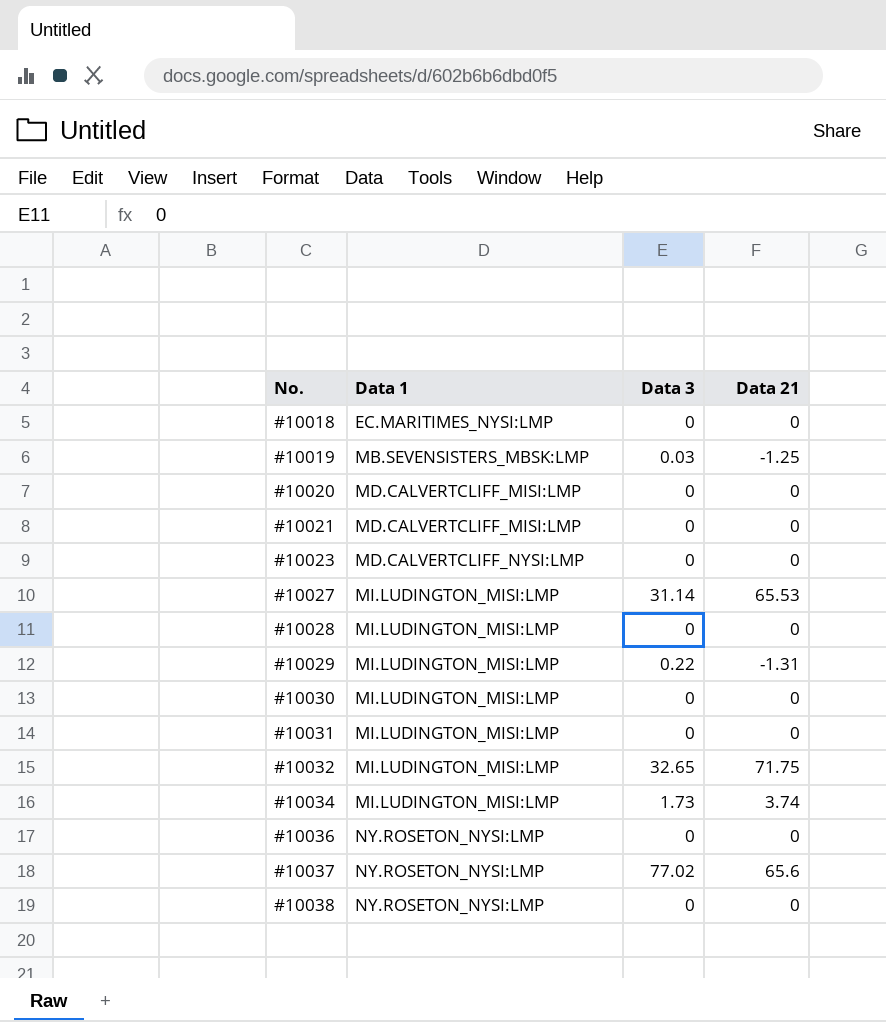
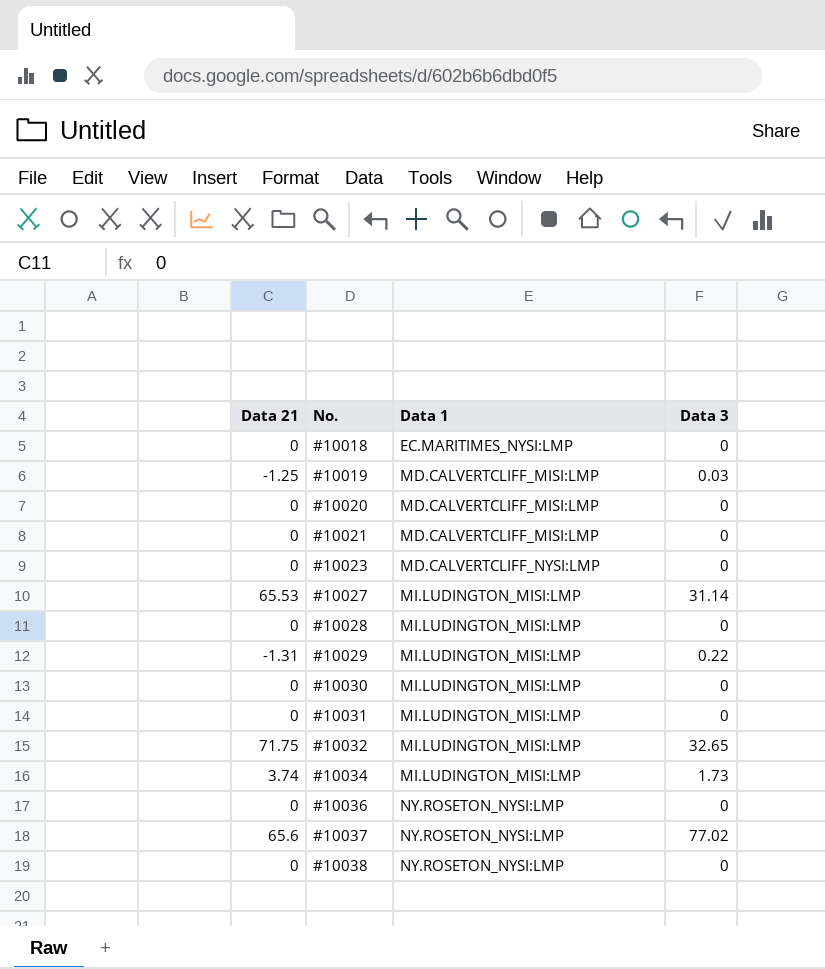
column Data 21 | position: 4 -> 1
#10019 | Data 1: MB.SEVENSISTERS_MBSK:LMP -> MD.CALVERTCLIFF_MISI:LMP

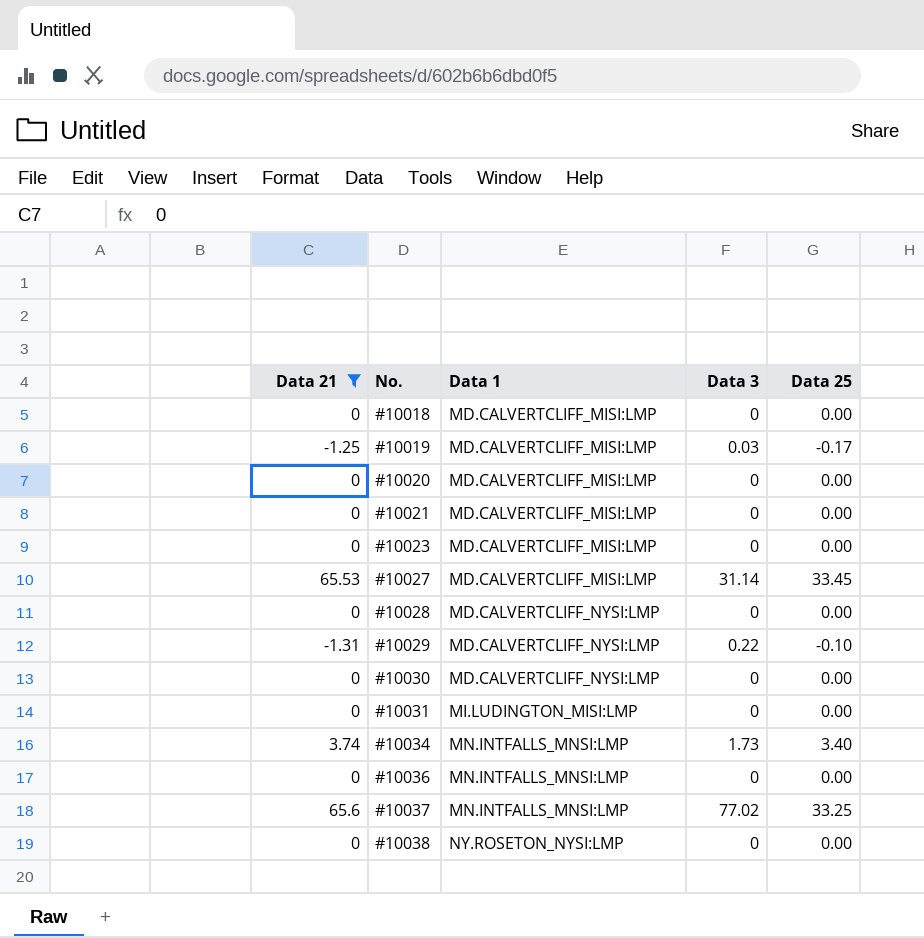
filter: none -> Data 21 != 71.75
column Data 25 | position: none -> 5
#10018 | Data 1: EC.MARITIMES_NYSI:LMP -> MD.CALVERTCLIFF_MISI:LMP
#10023 | Data 1: MD.CALVERTCLIFF_NYSI:LMP -> MD.CALVERTCLIFF_MISI:LMP
#10027 | Data 1: MI.LUDINGTON_MISI:LMP -> MD.CALVERTCLIFF_MISI:LMP
#10028 | Data 1: MI.LUDINGTON_MISI:LMP -> MD.CALVERTCLIFF_NYSI:LMP
#10029 | Data 1: MI.LUDINGTON_MISI:LMP -> MD.CALVERTCLIFF_NYSI:LMP
#10030 | Data 1: MI.LUDINGTON_MISI:LMP -> MD.CALVERTCLIFF_NYSI:LMP
#10034 | Data 1: MI.LUDINGTON_MISI:LMP -> MN.INTFALLS_MNSI:LMP
#10036 | Data 1: NY.ROSETON_NYSI:LMP -> MN.INTFALLS_MNSI:LMP
#10037 | Data 1: NY.ROSETON_NYSI:LMP -> MN.INTFALLS_MNSI:LMP

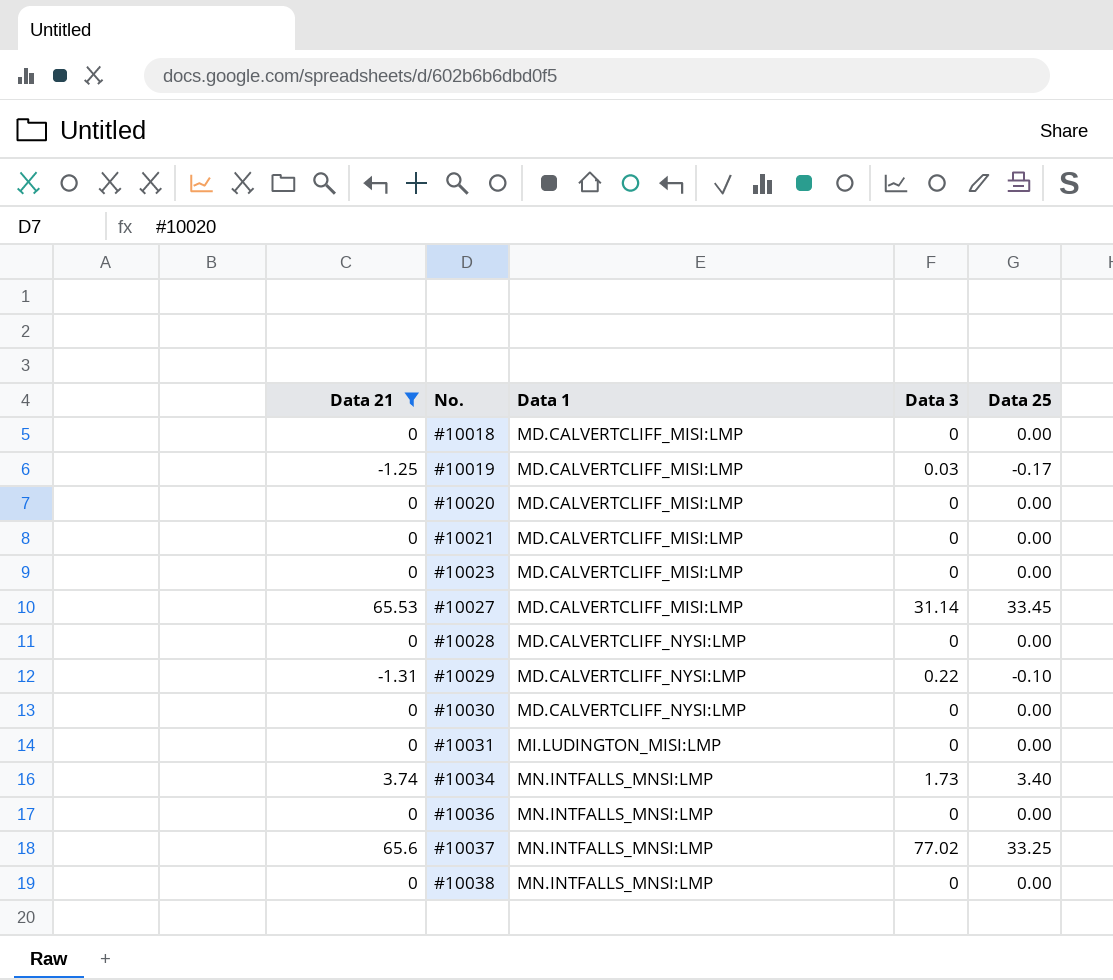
#10038 | Data 1: NY.ROSETON_NYSI:LMP -> MN.INTFALLS_MNSI:LMP

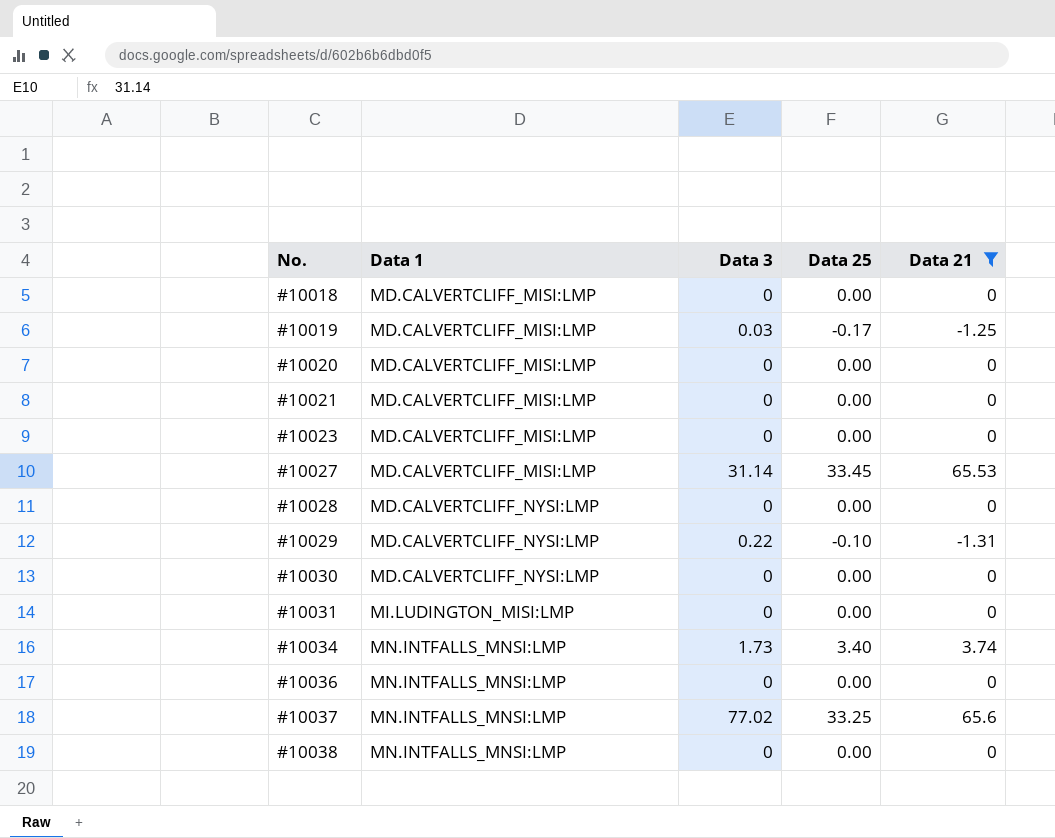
column Data 21 | position: 1 -> 5

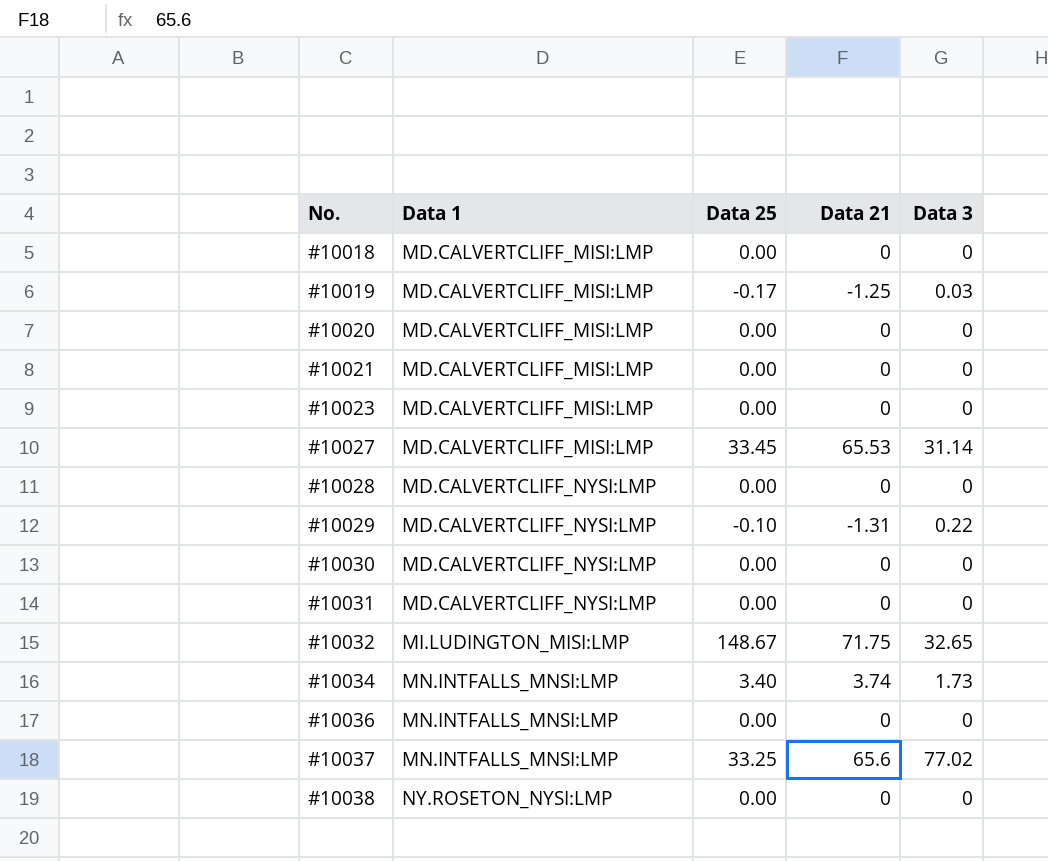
filter: Data 21 != 71.75 -> none
column Data 3 | position: 3 -> 5
#10031 | Data 1: MI.LUDINGTON_MISI:LMP -> MD.CALVERTCLIFF_NYSI:LMP
#10038 | Data 1: MN.INTFALLS_MNSI:LMP -> NY.ROSETON_NYSI:LMP

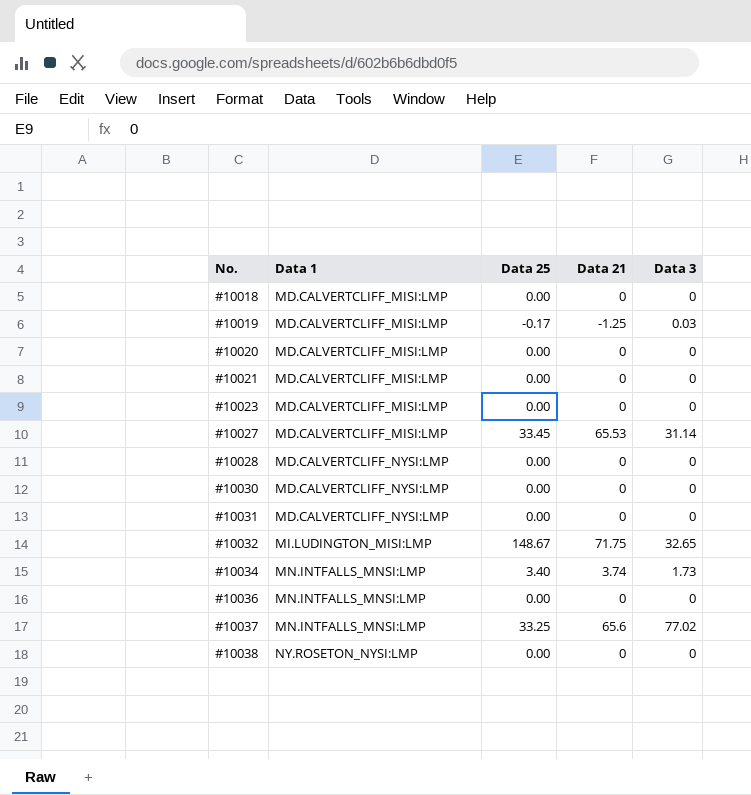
row #10029: MD.CALVERTCLIFF_NYSI:LMP | -0.10 | -1.31 | 0.22 -> none

